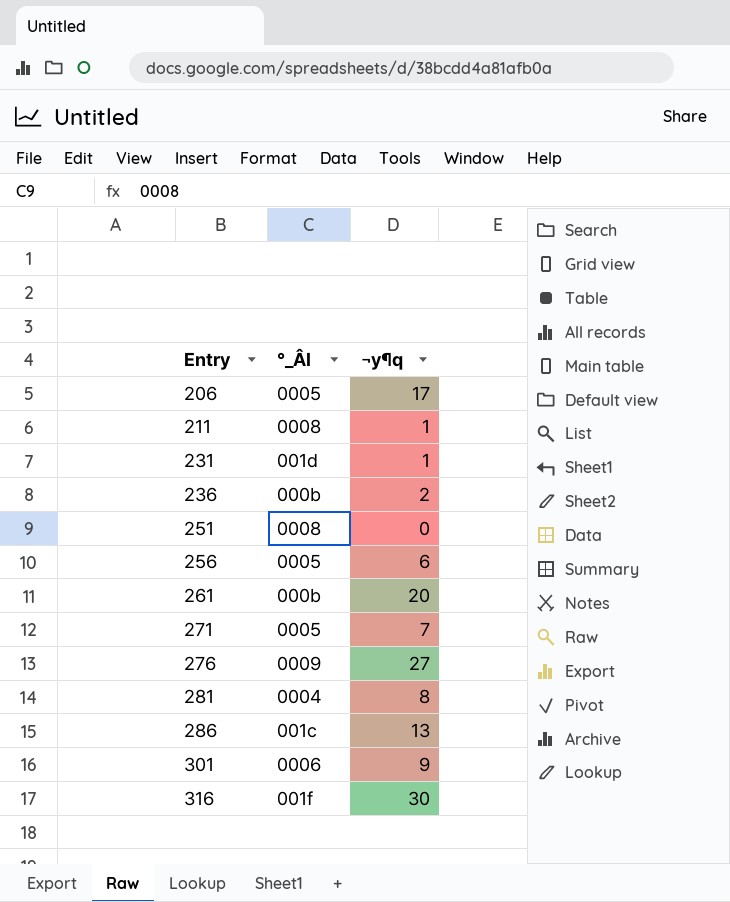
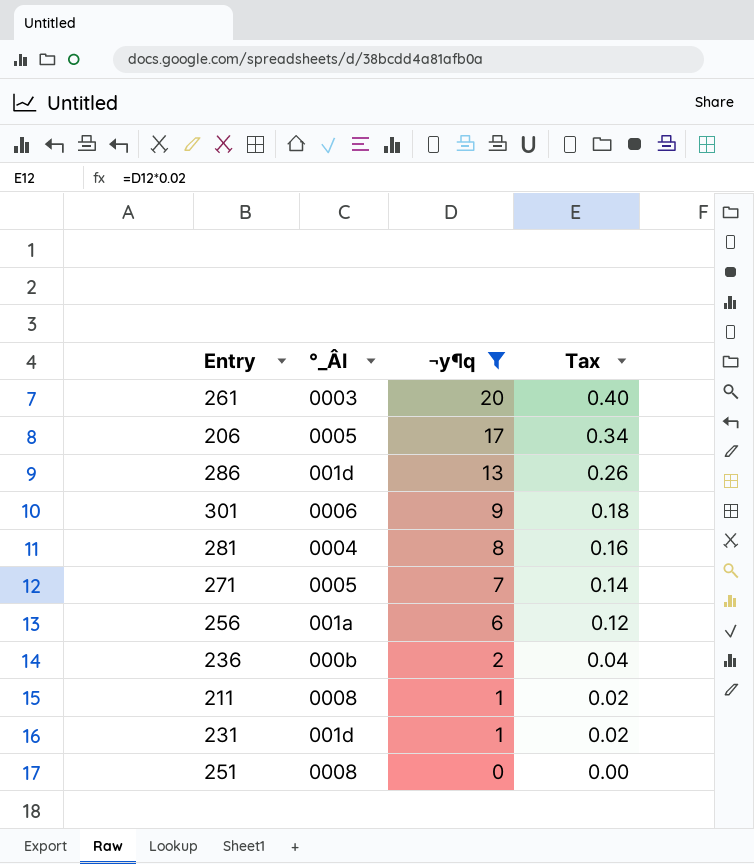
filter: none -> ¬y¶q <= 20
row order: Entry ascending -> ¬y¶q descending
column Tax | formula: none -> [¬y¶q] * 0.02
261 | °_ÂI: 000b -> 0003
286 | °_ÂI: 001c -> 001d
256 | °_ÂI: 0005 -> 001a

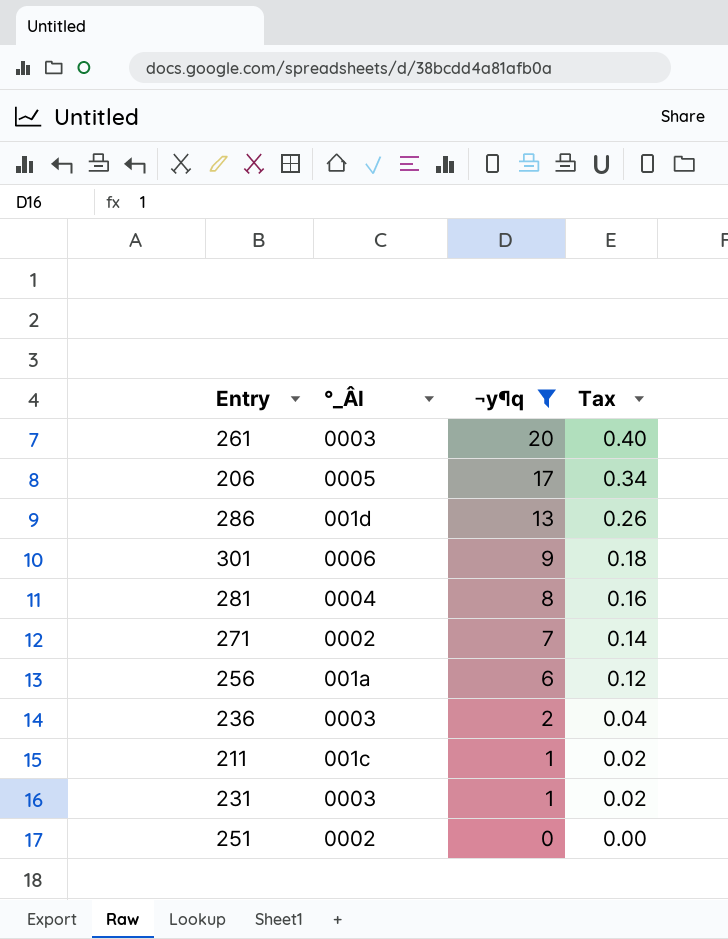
271 | °_ÂI: 0005 -> 0002
236 | °_ÂI: 000b -> 0003
211 | °_ÂI: 0008 -> 001c
231 | °_ÂI: 001d -> 0003
251 | °_ÂI: 0008 -> 0002

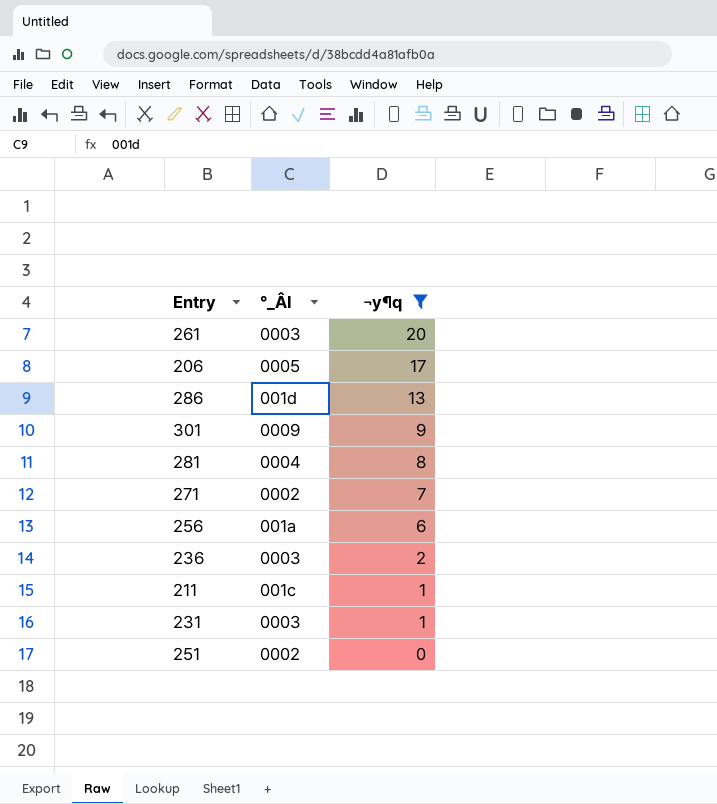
column Tax | formula: [¬y¶q] * 0.02 -> none
301 | °_ÂI: 0006 -> 0009

